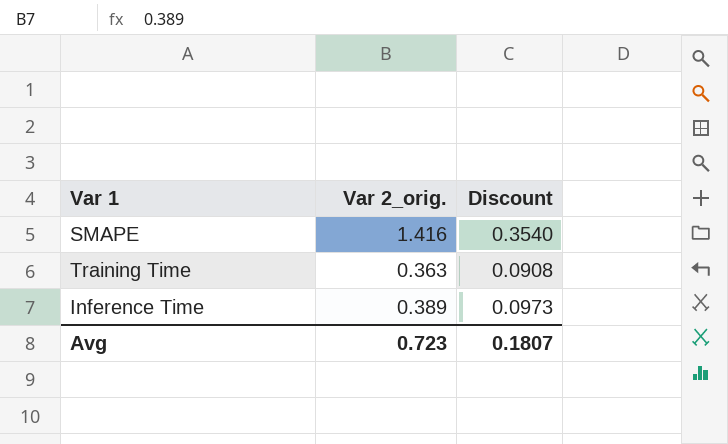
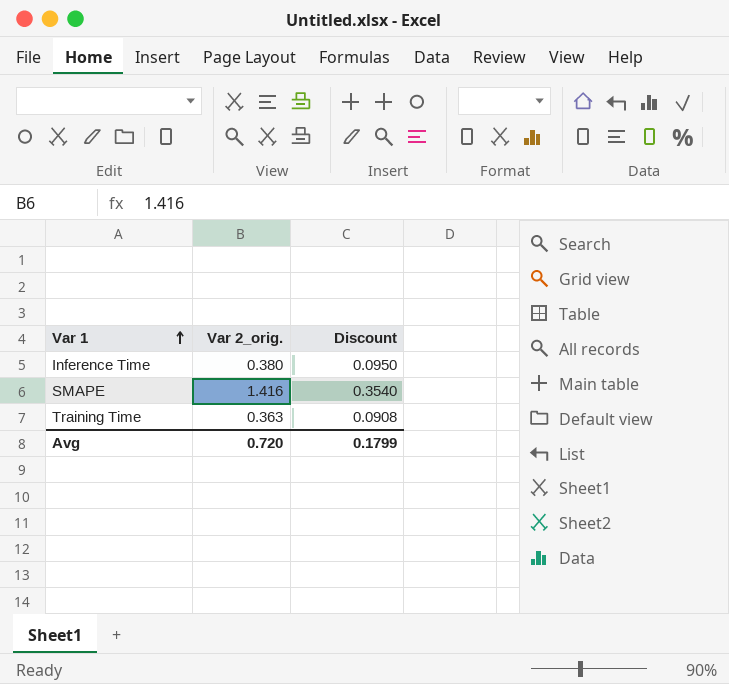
row order: none -> Var 1 ascending
Inference Time | Var 2_orig.: 0.389 -> 0.380
Inference Time | Discount: 0.0973 -> 0.0950
Avg | Var 2_orig.: 0.723 -> 0.720
Avg | Discount: 0.1807 -> 0.1799

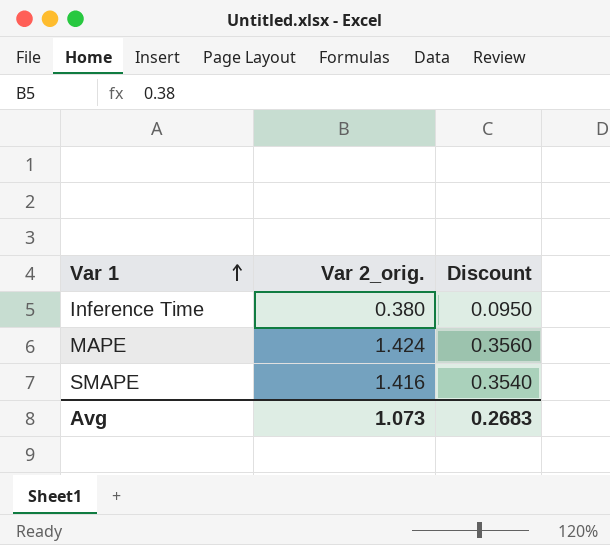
row Training Time: 0.363 | 0.0908 -> none
row MAPE: none -> 1.424 | 0.3560
Avg | Var 2_orig.: 0.720 -> 1.073
Avg | Discount: 0.1799 -> 0.2683

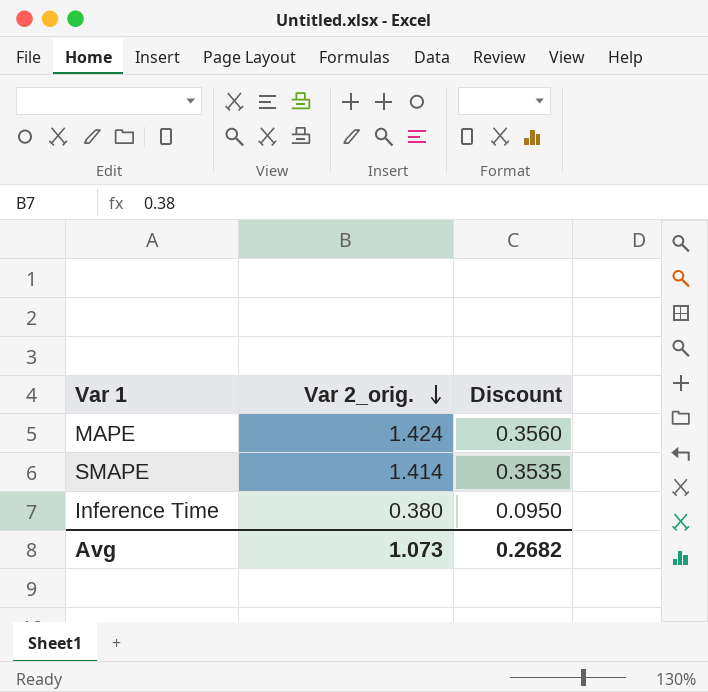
row order: Var 1 ascending -> Var 2_orig. descending
SMAPE | Var 2_orig.: 1.416 -> 1.414
SMAPE | Discount: 0.3540 -> 0.3535
Avg | Discount: 0.2683 -> 0.2682

